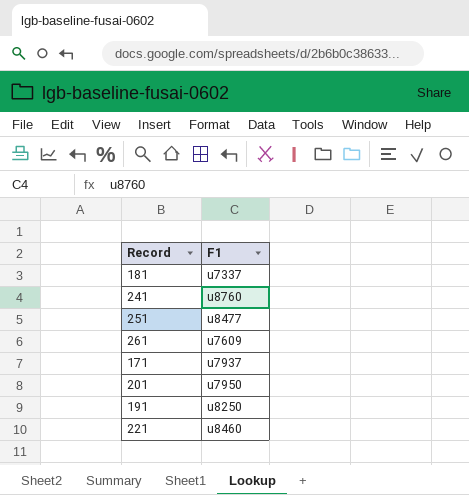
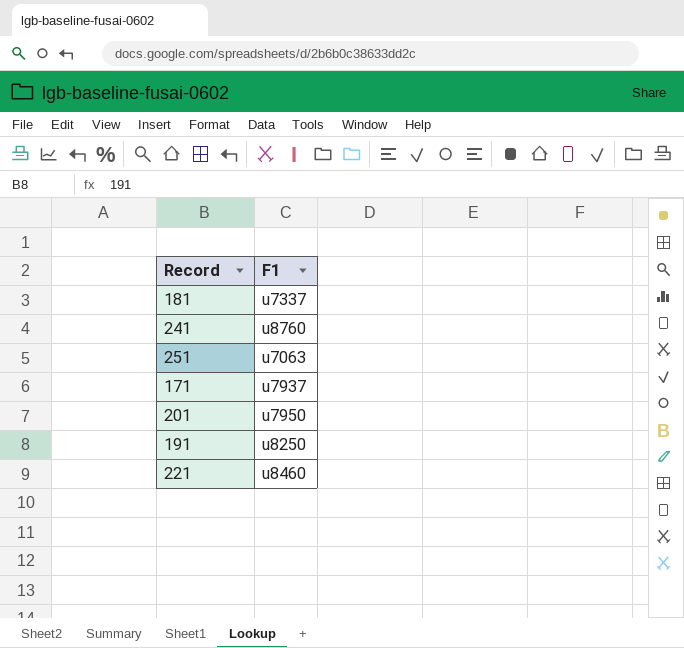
row 261: u7609 -> none
251 | F1: u8477 -> u7063

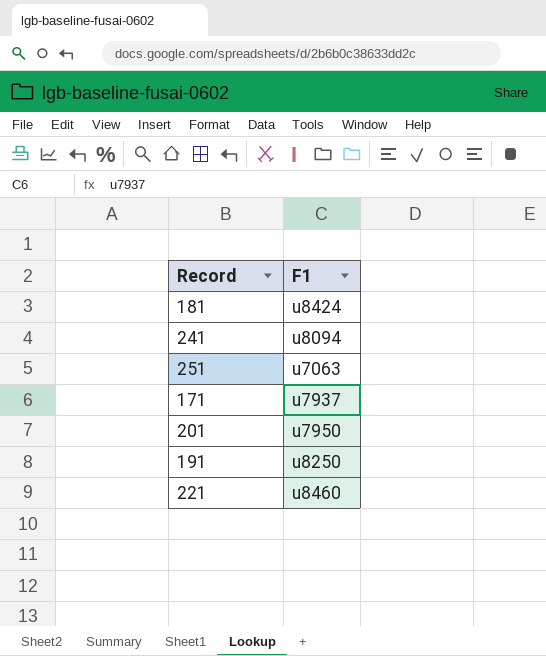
181 | F1: u7337 -> u8424
241 | F1: u8760 -> u8094

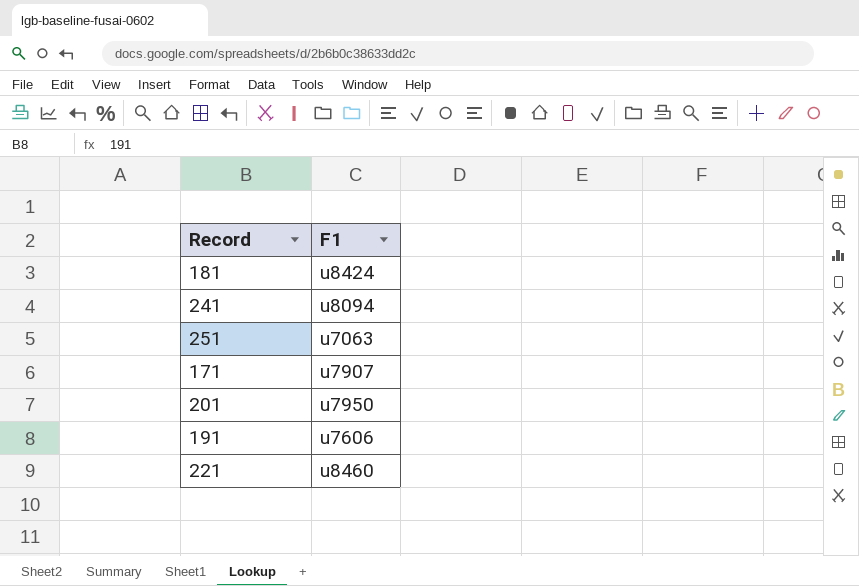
171 | F1: u7937 -> u7907
191 | F1: u8250 -> u7606

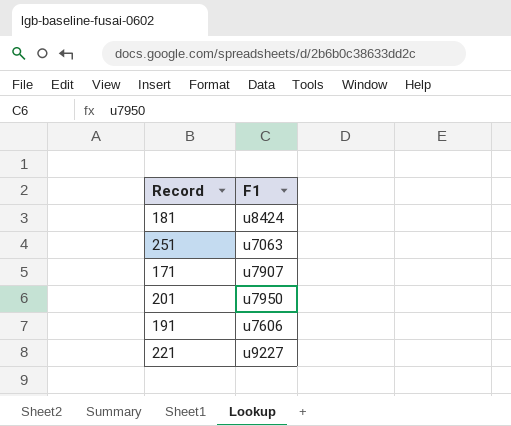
row 241: u8094 -> none
221 | F1: u8460 -> u9227

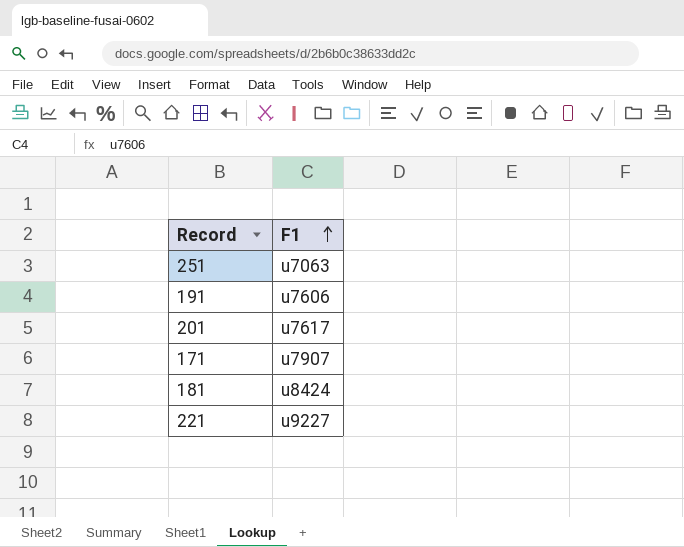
row order: none -> F1 ascending
201 | F1: u7950 -> u7617

